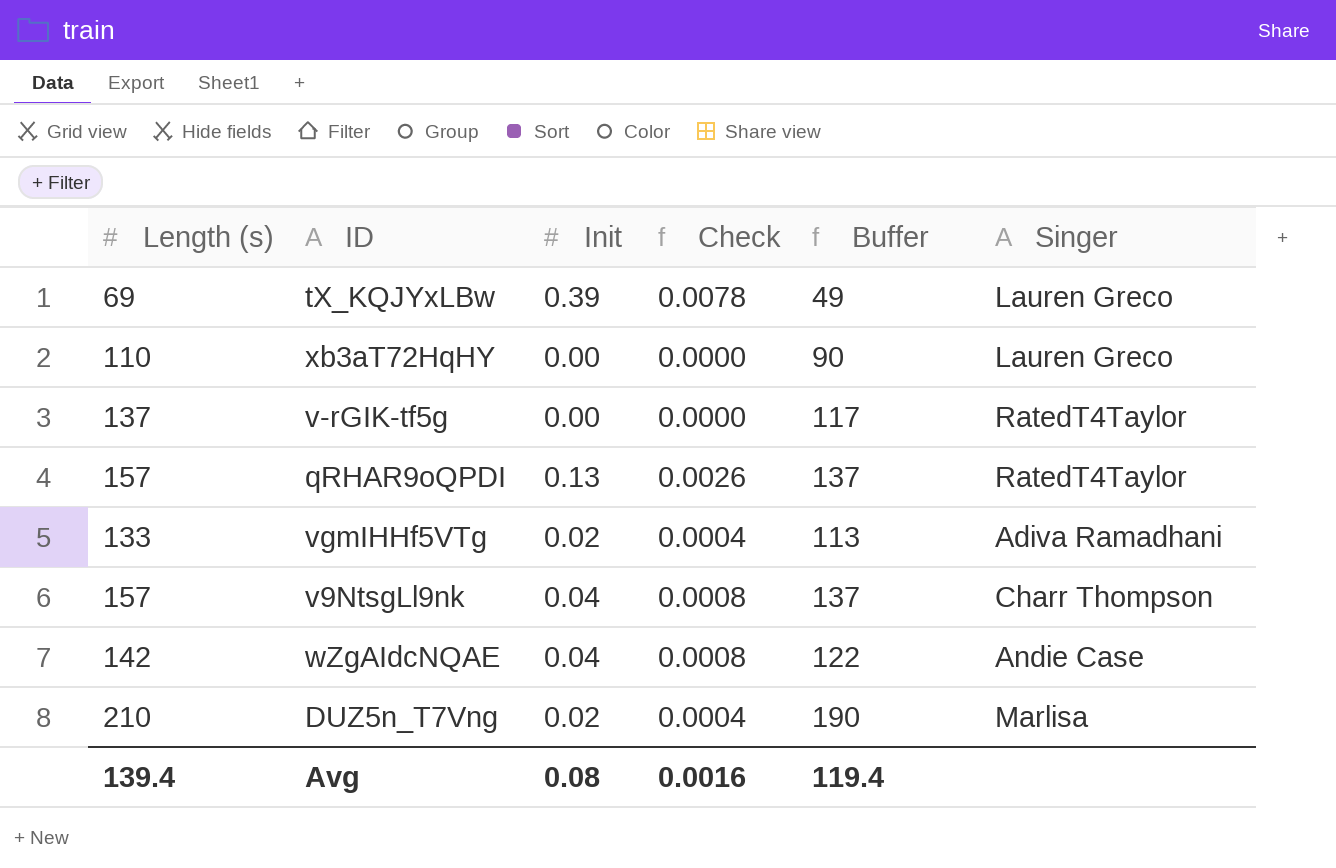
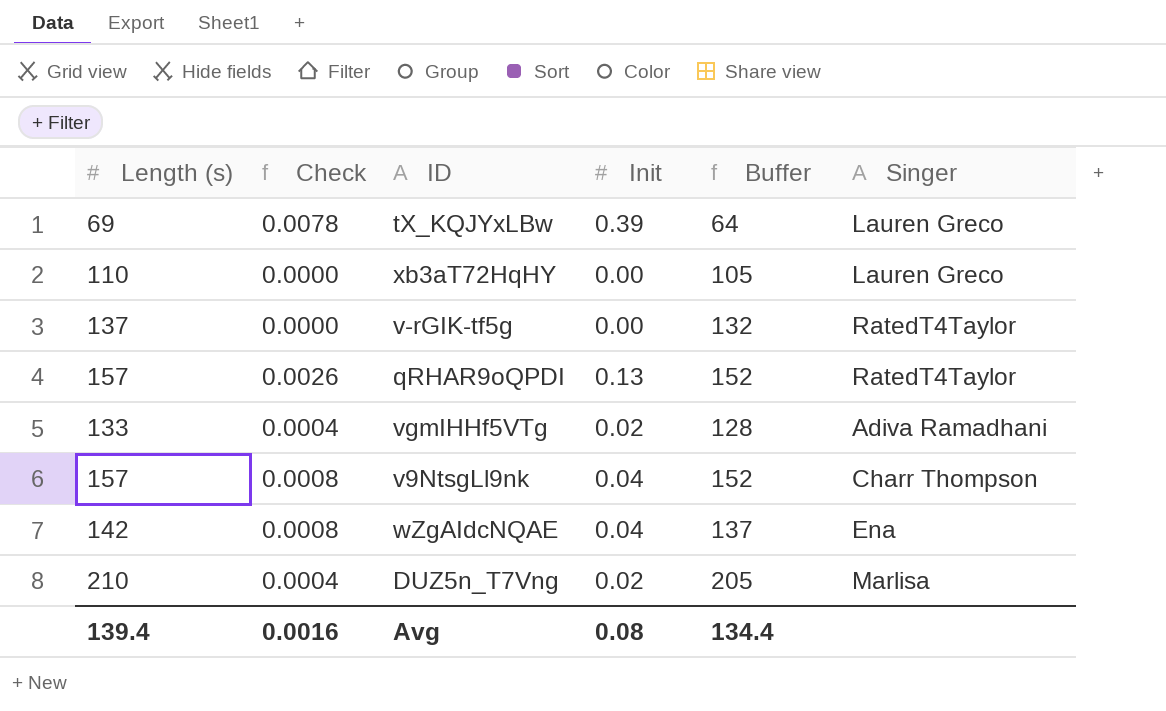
column Check | position: 4 -> 2
column Buffer | formula: [Length (s)] - 20 -> [Length (s)] - 5
wZgAIdcNQAE | Singer: Andie Case -> Ena
Avg | Buffer: 119.4 -> 134.4

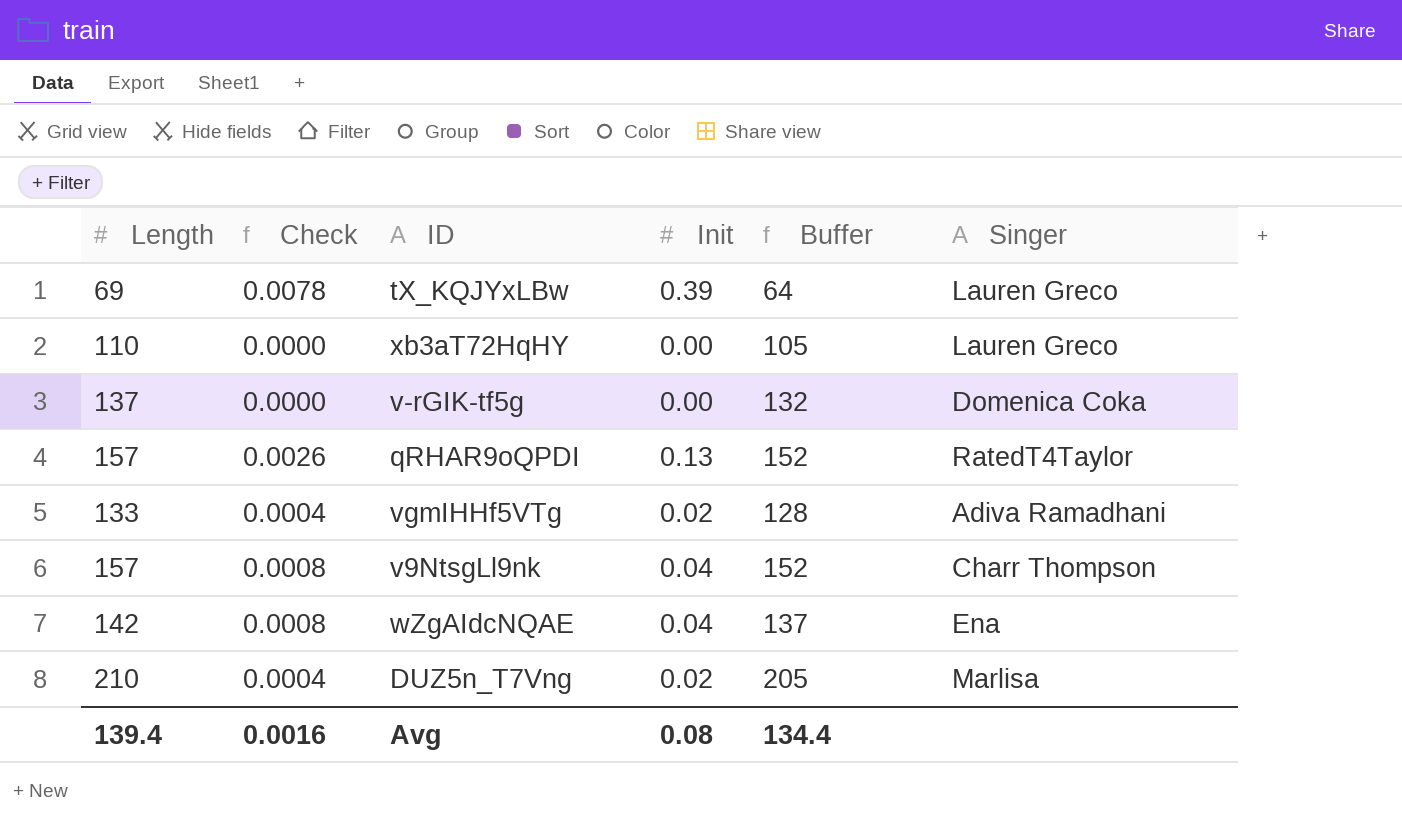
column name: Length (s) -> Length
v-rGIK-tf5g | Singer: RatedT4Taylor -> Domenica Coka

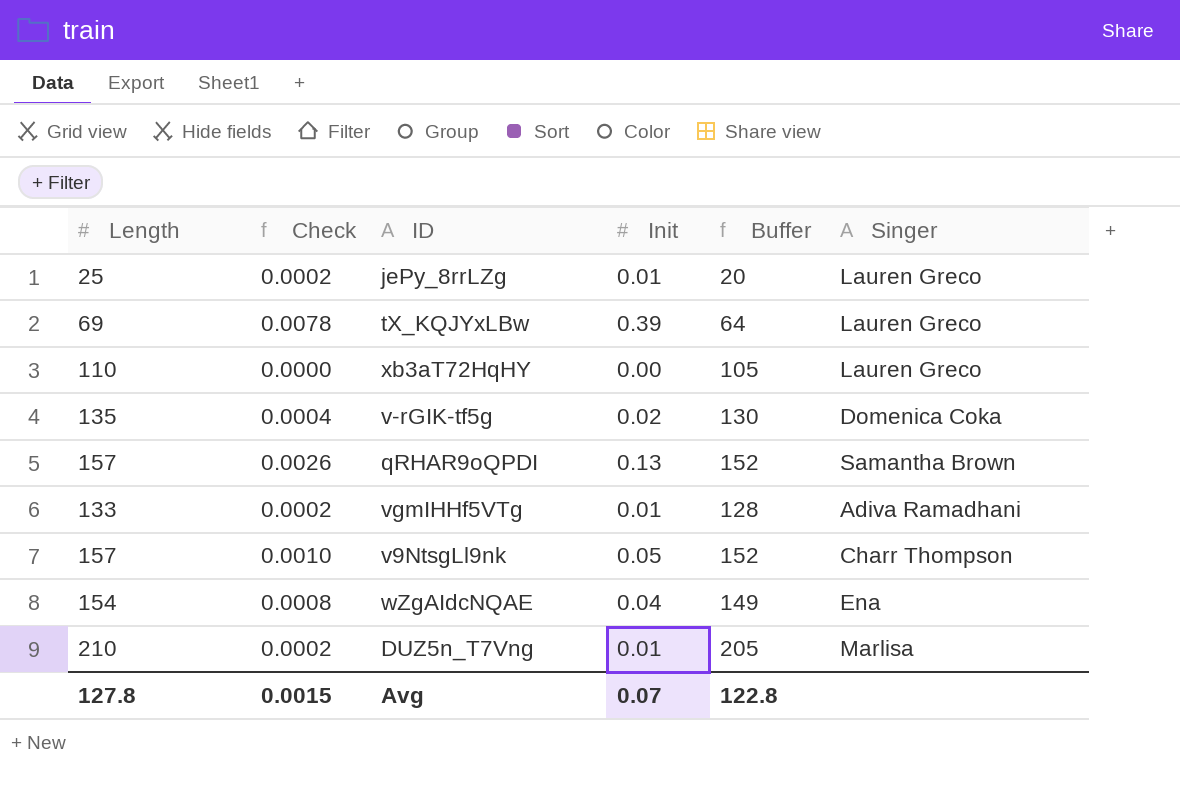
row jePy_8rrLZg: none -> 25 | 0.0002 | 0.01 | 20 | Lauren Greco
v-rGIK-tf5g | Length: 137 -> 135
v-rGIK-tf5g | Check: 0.0000 -> 0.0004
v-rGIK-tf5g | Init: 0.00 -> 0.02
v-rGIK-tf5g | Buffer: 132 -> 130
qRHAR9oQPDI | Singer: RatedT4Taylor -> Samantha Brown
vgmIHHf5VTg | Check: 0.0004 -> 0.0002
vgmIHHf5VTg | Init: 0.02 -> 0.01
v9NtsgLl9nk | Check: 0.0008 -> 0.0010
v9NtsgLl9nk | Init: 0.04 -> 0.05
wZgAIdcNQAE | Length: 142 -> 154
wZgAIdcNQAE | Buffer: 137 -> 149
DUZ5n_T7Vng | Check: 0.0004 -> 0.0002
DUZ5n_T7Vng | Init: 0.02 -> 0.01
Avg | Length: 139.4 -> 127.8
Avg | Check: 0.0016 -> 0.0015
Avg | Init: 0.08 -> 0.07
Avg | Buffer: 134.4 -> 122.8

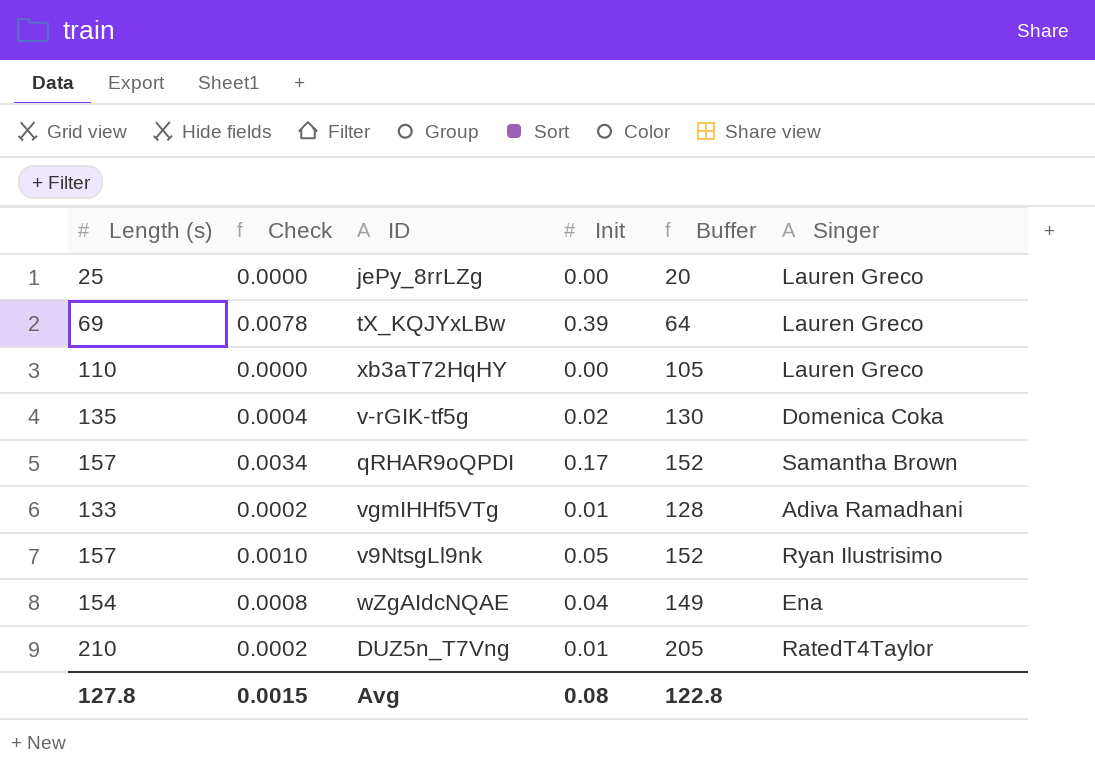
column name: Length -> Length (s)
jePy_8rrLZg | Check: 0.0002 -> 0.0000
jePy_8rrLZg | Init: 0.01 -> 0.00
qRHAR9oQPDI | Check: 0.0026 -> 0.0034
qRHAR9oQPDI | Init: 0.13 -> 0.17
v9NtsgLl9nk | Singer: Charr Thompson -> Ryan Ilustrisimo
DUZ5n_T7Vng | Singer: Marlisa -> RatedT4Taylor
Avg | Init: 0.07 -> 0.08

